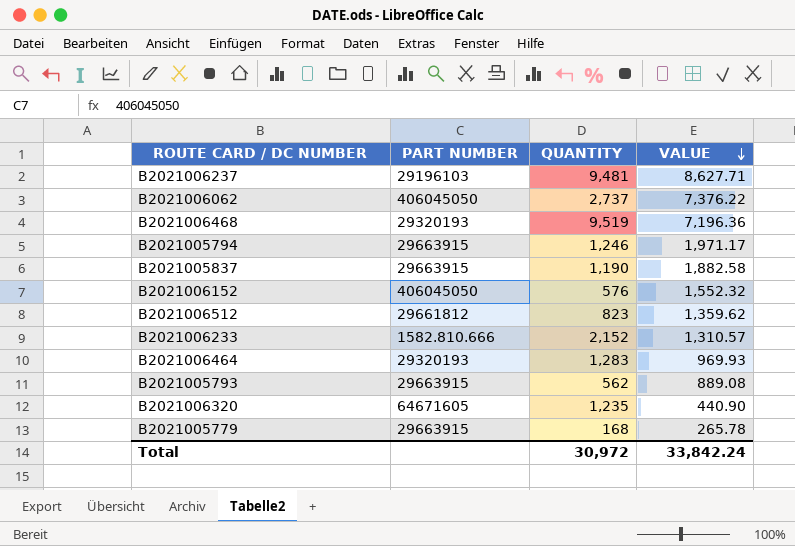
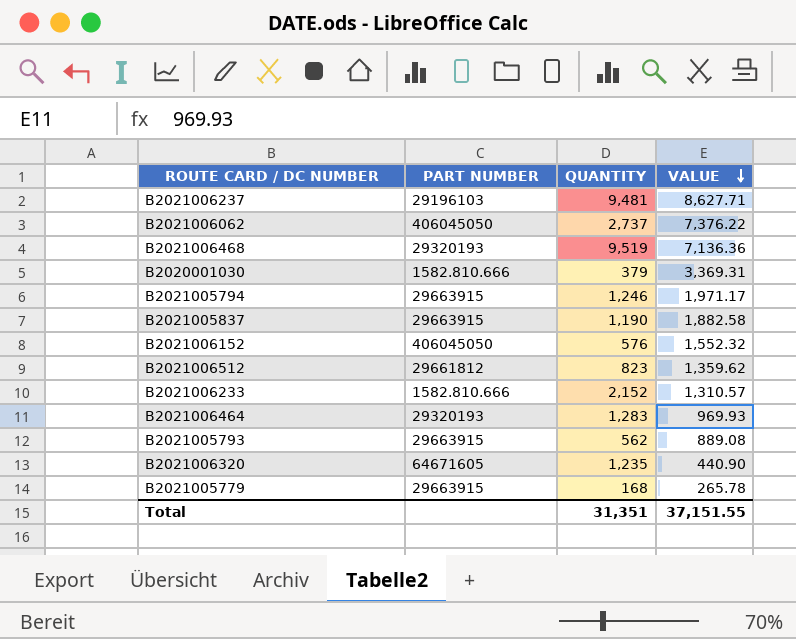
B2021006468 | VALUE: 7,196.36 -> 7,136.36
row B2020001030: none -> 1582.810.666 | 379 | 3,369.31
Total | QUANTITY: 30,972 -> 31,351
Total | VALUE: 33,842.24 -> 37,151.55

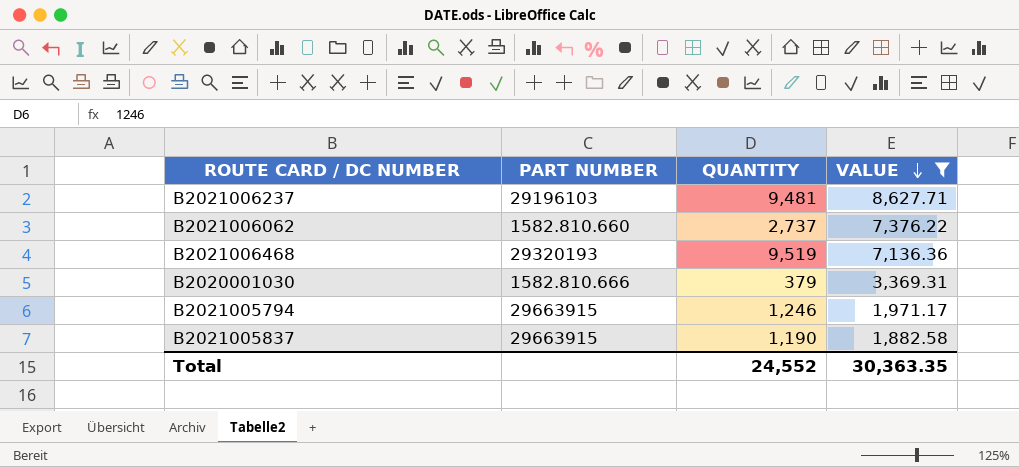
filter: none -> VALUE >= 1,882.58
B2021006062 | PART NUMBER: 406045050 -> 1582.810.660
Total | QUANTITY: 31,351 -> 24,552
Total | VALUE: 37,151.55 -> 30,363.35

